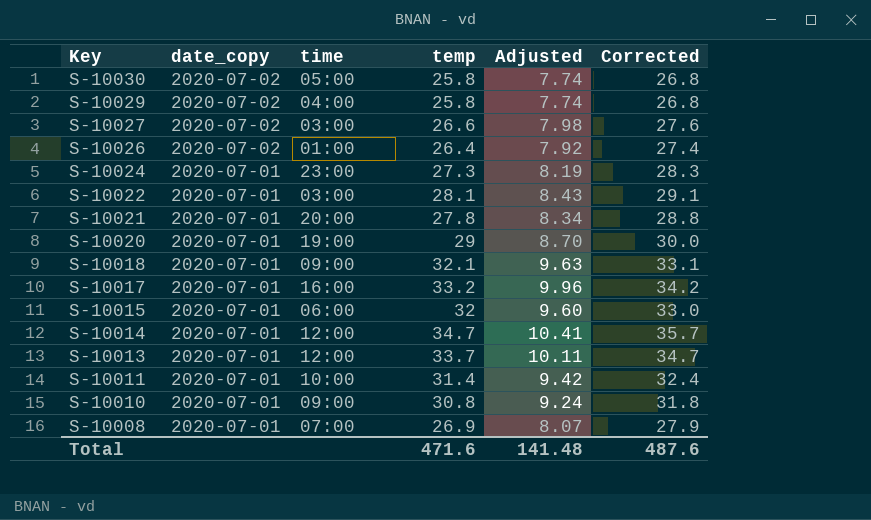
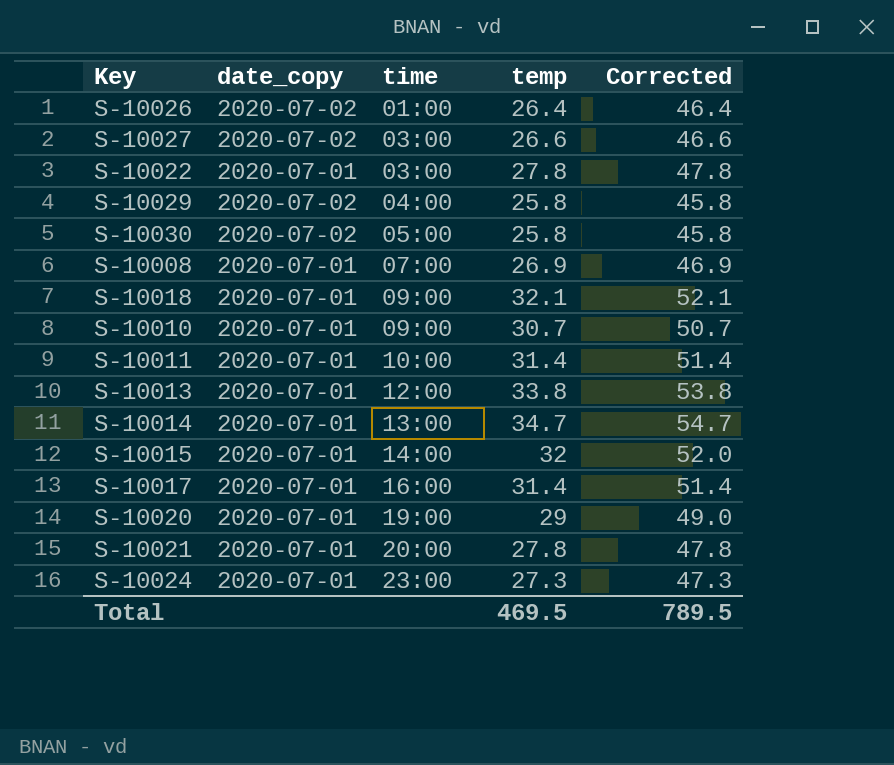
row order: Key descending -> time ascending
column Adjusted | formula: [temp] * 0.3 -> none
column Corrected | formula: [temp] + 1 -> [temp] + 20
S-10022 | temp: 28.1 -> 27.8
S-10010 | temp: 30.8 -> 30.7
S-10013 | temp: 33.7 -> 33.8
S-10014 | time: 12:00 -> 13:00
S-10015 | time: 06:00 -> 14:00
S-10017 | temp: 33.2 -> 31.4
Total | temp: 471.6 -> 469.5
Total | Corrected: 487.6 -> 789.5

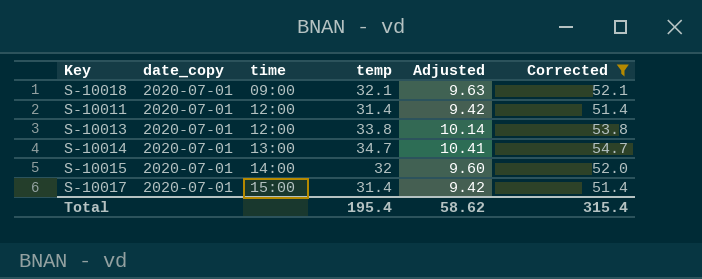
filter: none -> Corrected >= 51.4
column Adjusted | formula: none -> [temp] * 0.3
S-10011 | time: 10:00 -> 12:00
S-10017 | time: 16:00 -> 15:00
Total | temp: 469.5 -> 195.4
Total | Corrected: 789.5 -> 315.4

